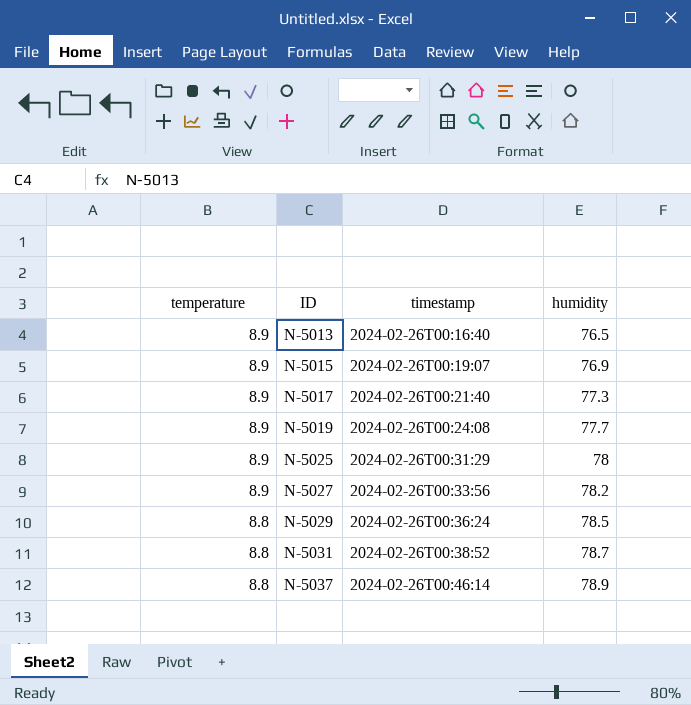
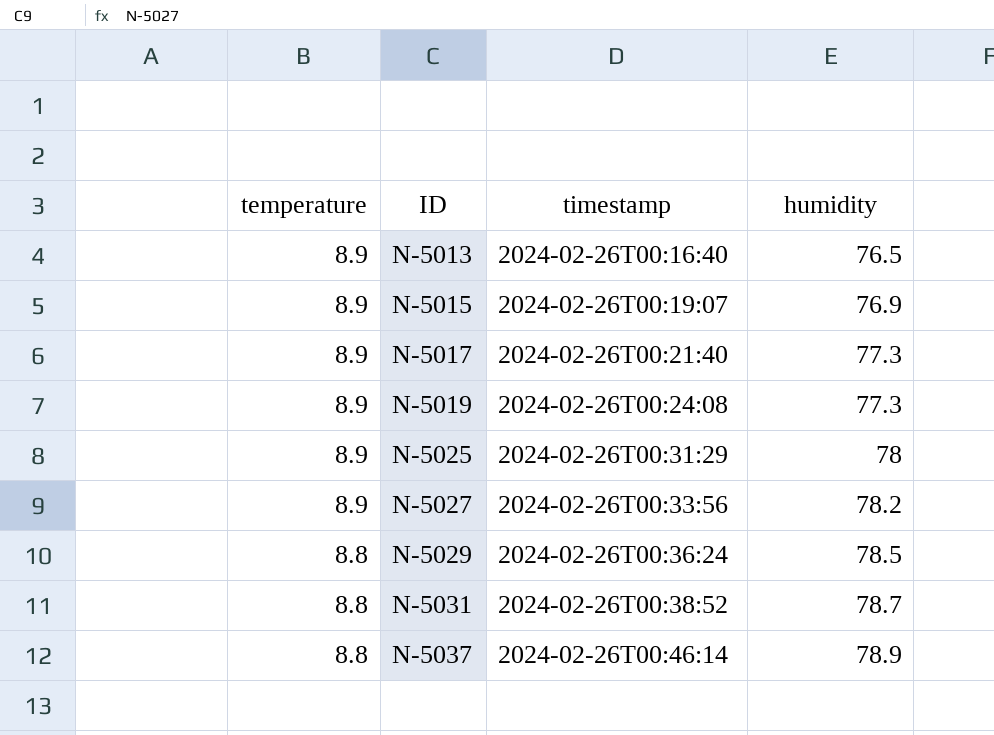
N-5019 | humidity: 77.7 -> 77.3

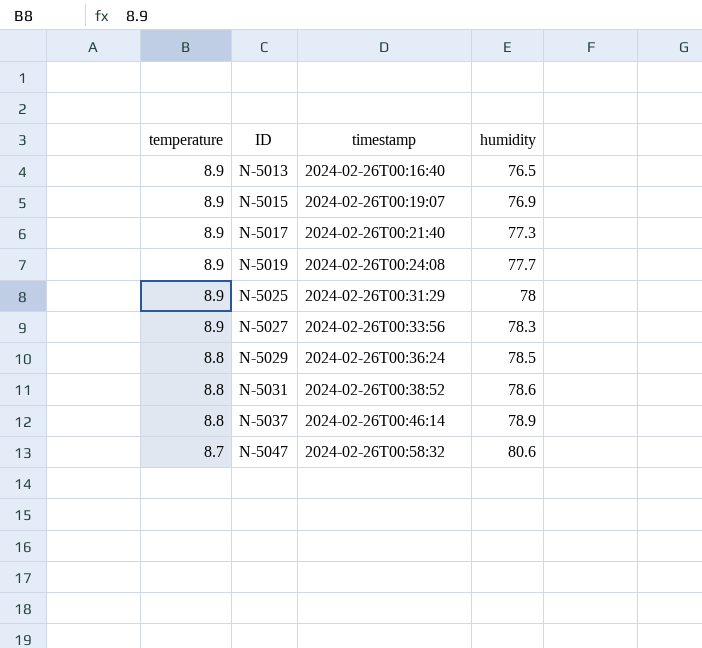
N-5019 | humidity: 77.3 -> 77.7
N-5027 | humidity: 78.2 -> 78.3
N-5031 | humidity: 78.7 -> 78.6
row N-5047: none -> 8.7 | 2024-02-26T00:58:32 | 80.6

